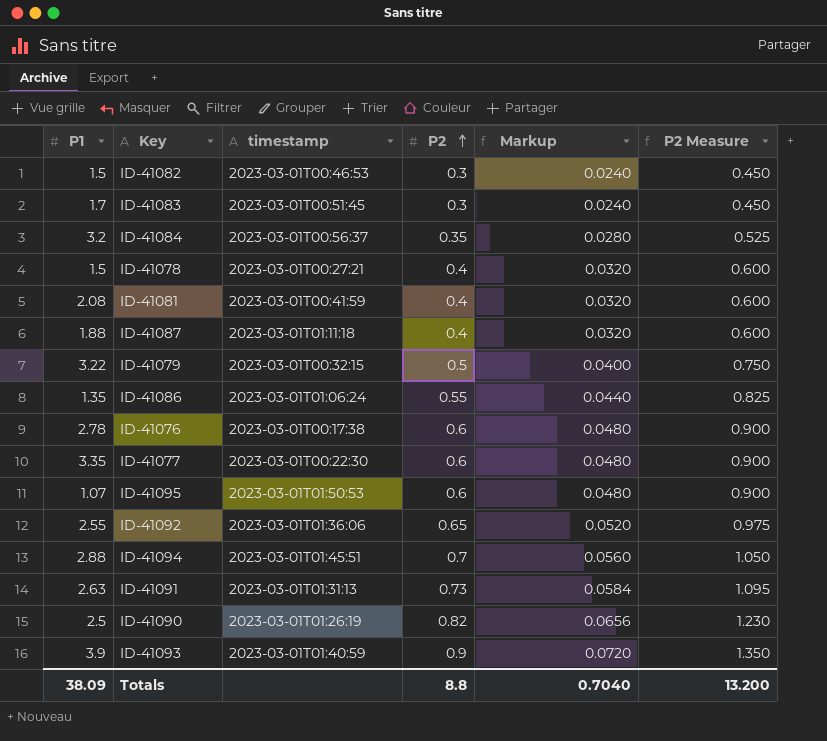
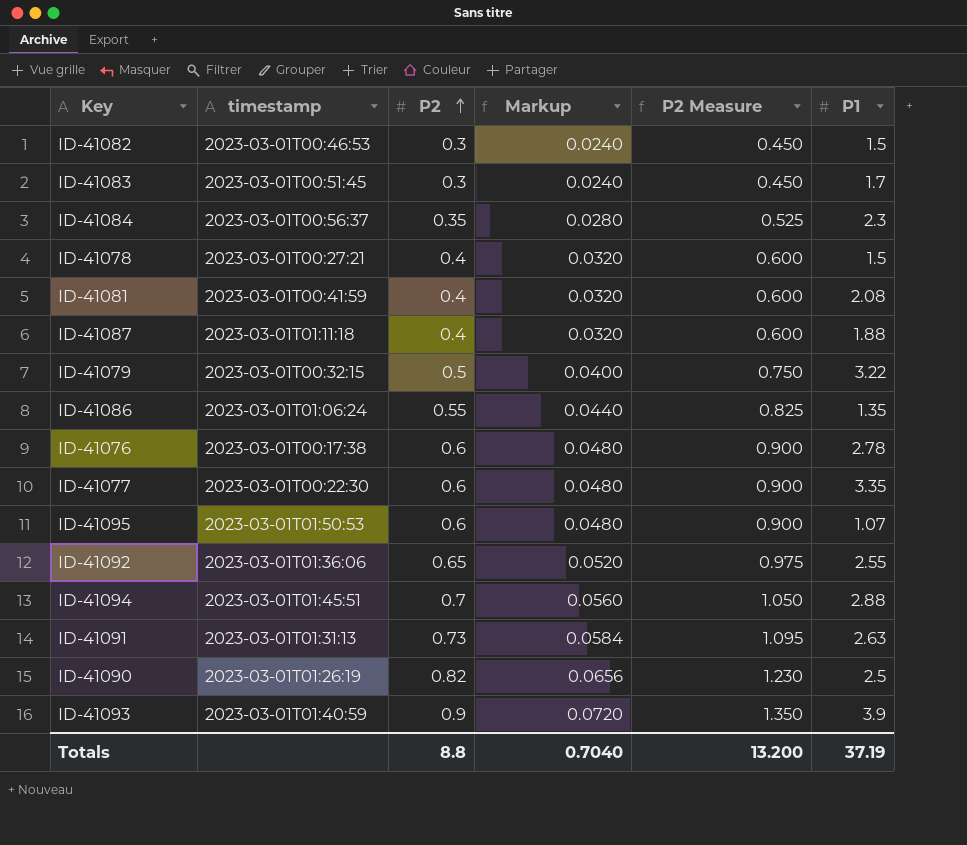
column P1 | position: 1 -> 6
ID-41084 | P1: 3.2 -> 2.3
Totals | P1: 38.09 -> 37.19

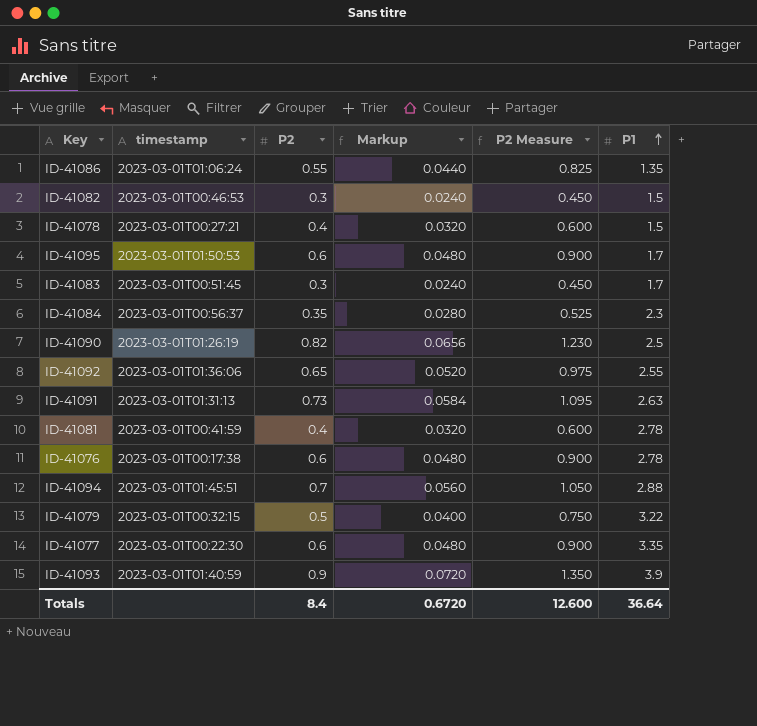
row order: P2 ascending -> P1 ascending
row ID-41087: 2023-03-01T01:11:18 | 0.4 | 0.0320 | 0.600 | 1.88 -> none
ID-41095 | P1: 1.07 -> 1.7
ID-41081 | P1: 2.08 -> 2.78
Totals | P2: 8.8 -> 8.4
Totals | Markup: 0.7040 -> 0.6720
Totals | P2 Measure: 13.200 -> 12.600
Totals | P1: 37.19 -> 36.64

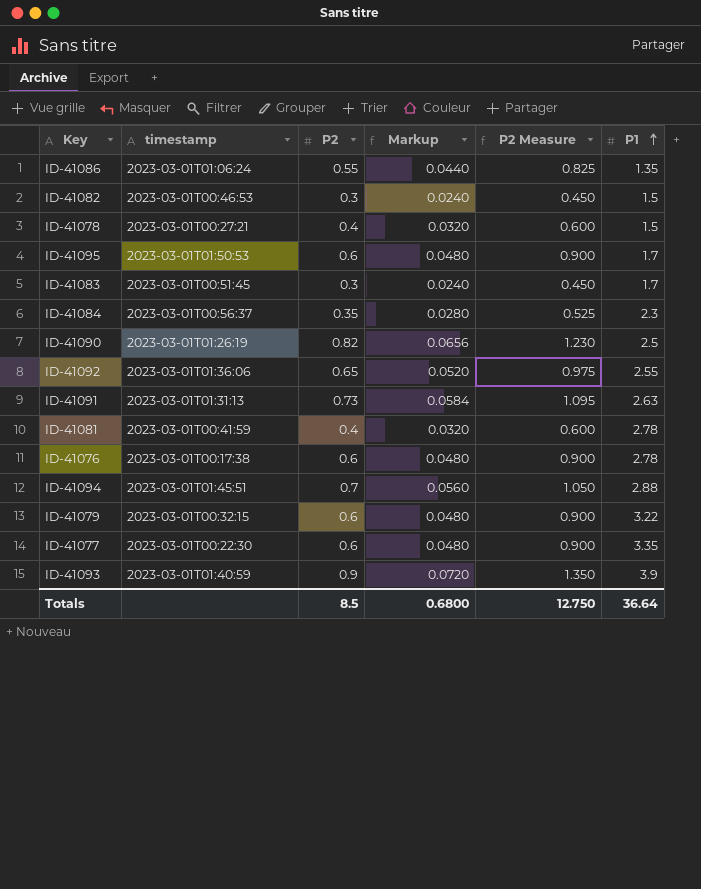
ID-41079 | P2: 0.5 -> 0.6
ID-41079 | Markup: 0.0400 -> 0.0480
ID-41079 | P2 Measure: 0.750 -> 0.900
Totals | P2: 8.4 -> 8.5
Totals | Markup: 0.6720 -> 0.6800
Totals | P2 Measure: 12.600 -> 12.750

